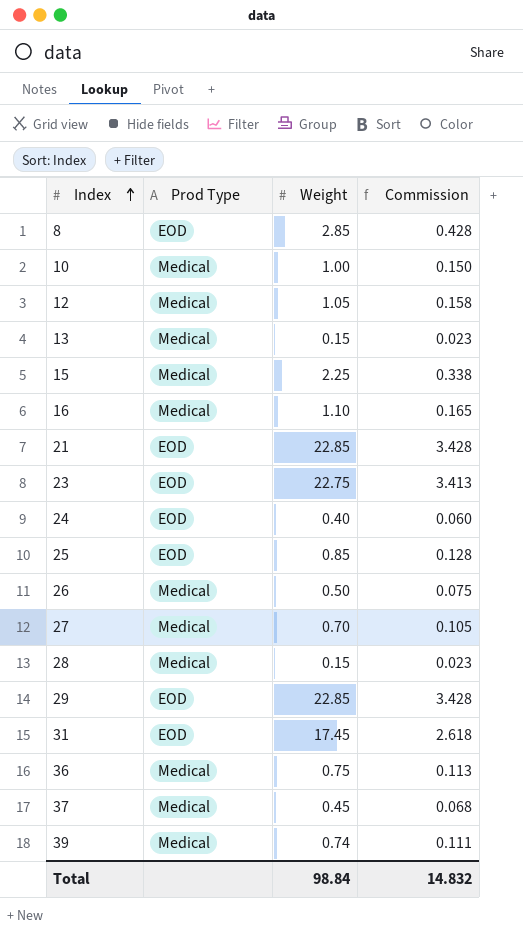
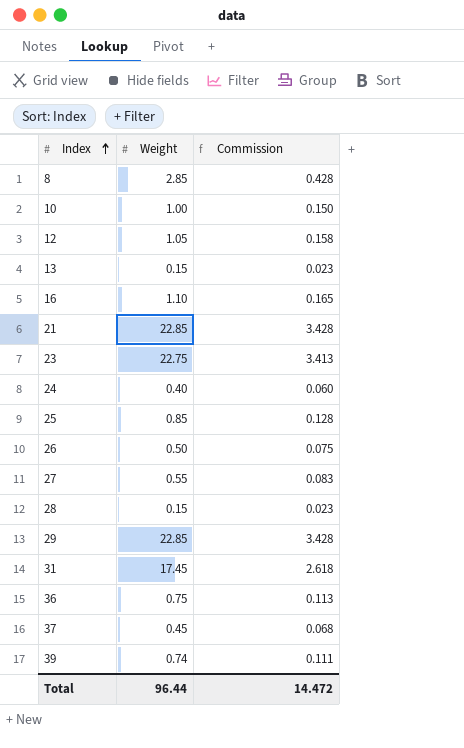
column Prod Type | position: 2 -> none
row 15: Medical | 2.25 | 0.338 -> none
27 | Weight: 0.70 -> 0.55
27 | Commission: 0.105 -> 0.083
Total | Weight: 98.84 -> 96.44
Total | Commission: 14.832 -> 14.472

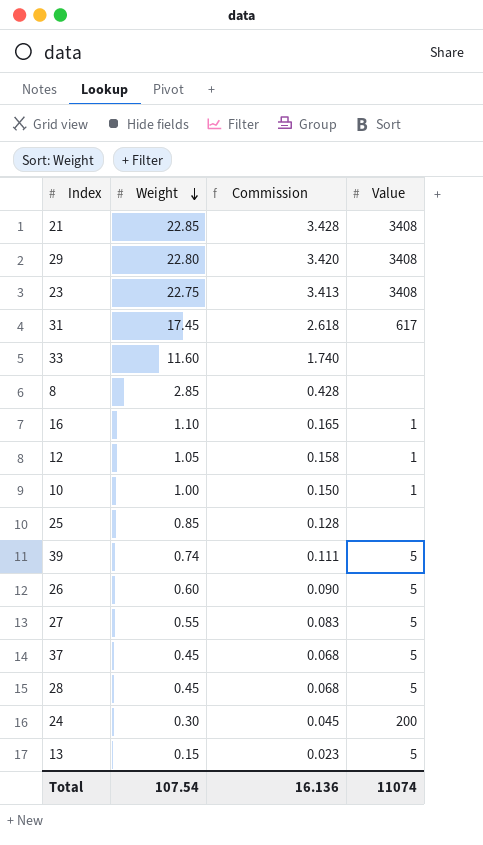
row order: Index ascending -> Weight descending
column Value | position: none -> 4
row 36: 0.75 | 0.113 -> none
29 | Weight: 22.85 -> 22.80
29 | Commission: 3.428 -> 3.420
row 33: none -> 11.60 | 1.740 | none
26 | Weight: 0.50 -> 0.60
26 | Commission: 0.075 -> 0.090
28 | Weight: 0.15 -> 0.45
28 | Commission: 0.023 -> 0.068
24 | Weight: 0.40 -> 0.30
24 | Commission: 0.060 -> 0.045
Total | Weight: 96.44 -> 107.54
Total | Commission: 14.472 -> 16.136

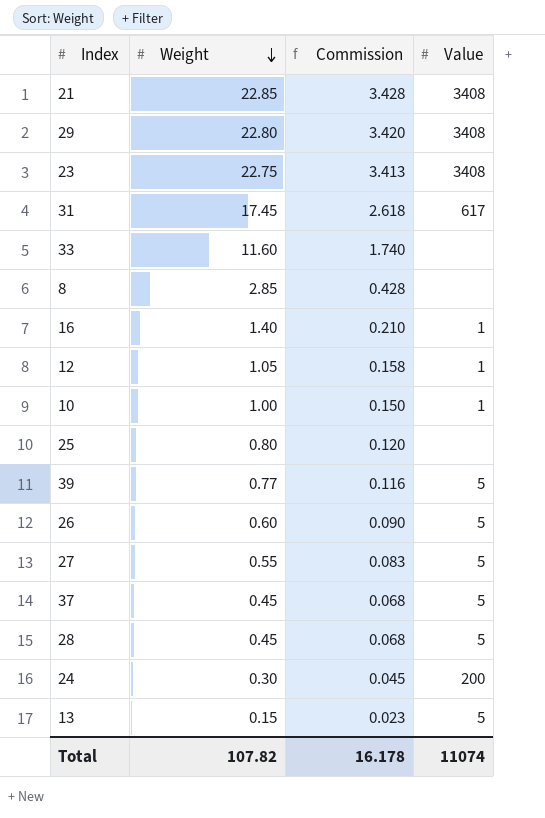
16 | Weight: 1.10 -> 1.40
16 | Commission: 0.165 -> 0.210
25 | Weight: 0.85 -> 0.80
25 | Commission: 0.128 -> 0.120
39 | Weight: 0.74 -> 0.77
39 | Commission: 0.111 -> 0.116
Total | Weight: 107.54 -> 107.82
Total | Commission: 16.136 -> 16.178

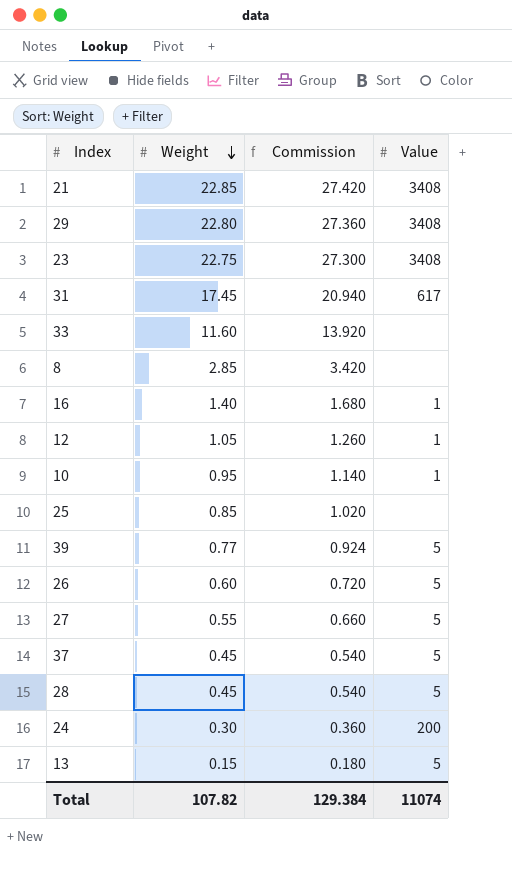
column Commission | formula: [Weight] * 0.15 -> [Weight] * 1.2
10 | Weight: 1.00 -> 0.95
25 | Weight: 0.80 -> 0.85
Total | Commission: 16.178 -> 129.384

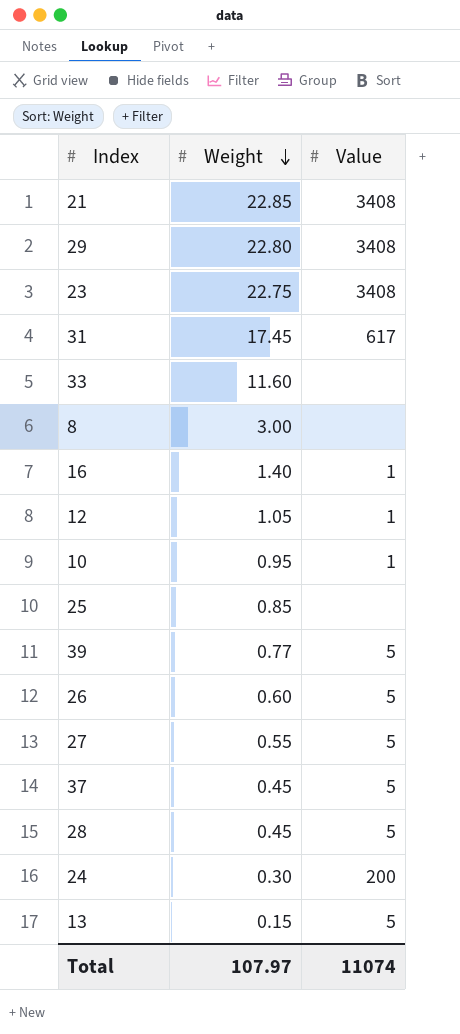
column Commission | formula: [Weight] * 1.2 -> none
8 | Weight: 2.85 -> 3.00
Total | Weight: 107.82 -> 107.97

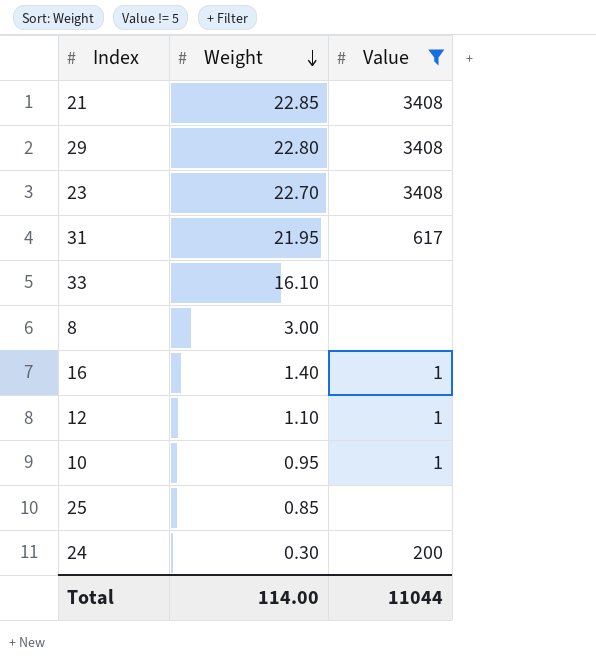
filter: none -> Value != 5
23 | Weight: 22.75 -> 22.70
31 | Weight: 17.45 -> 21.95
33 | Weight: 11.60 -> 16.10
12 | Weight: 1.05 -> 1.10
Total | Weight: 107.97 -> 114.00
Total | Value: 11074 -> 11044

